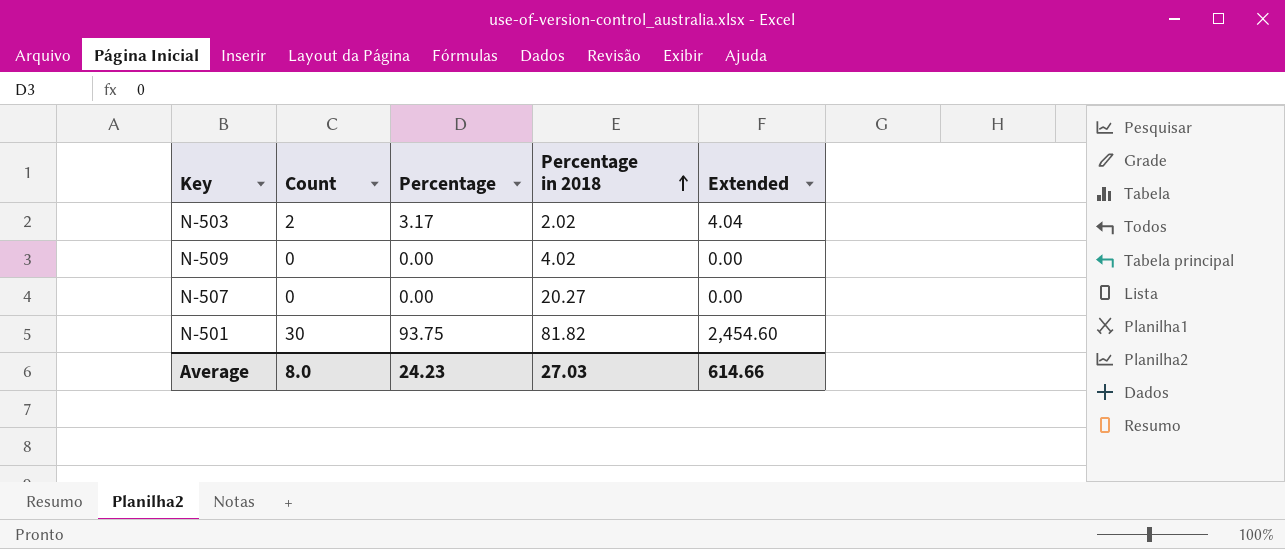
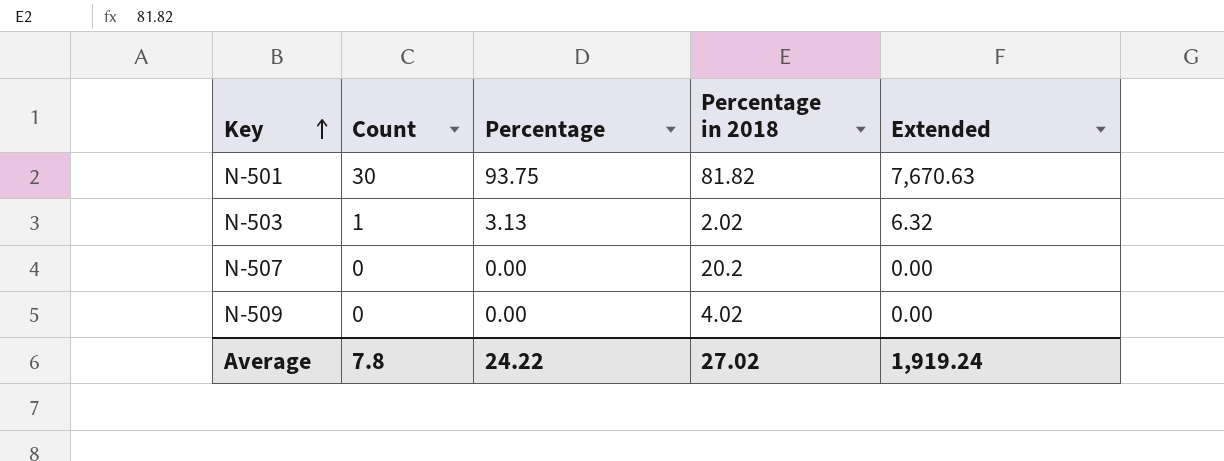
row order: Percentage in 2018 ascending -> Key ascending
column Extended | formula: [Count] * [Percentage in 2018] -> [Percentage] * [Percentage in 2018]
N-503 | Count: 2 -> 1
N-503 | Percentage: 3.17 -> 3.13
N-507 | Percentage in 2018: 20.27 -> 20.2
Average | Count: 8.0 -> 7.8
Average | Percentage: 24.23 -> 24.22
Average | Percentage in 2018: 27.03 -> 27.02
Average | Extended: 614.66 -> 1,919.24

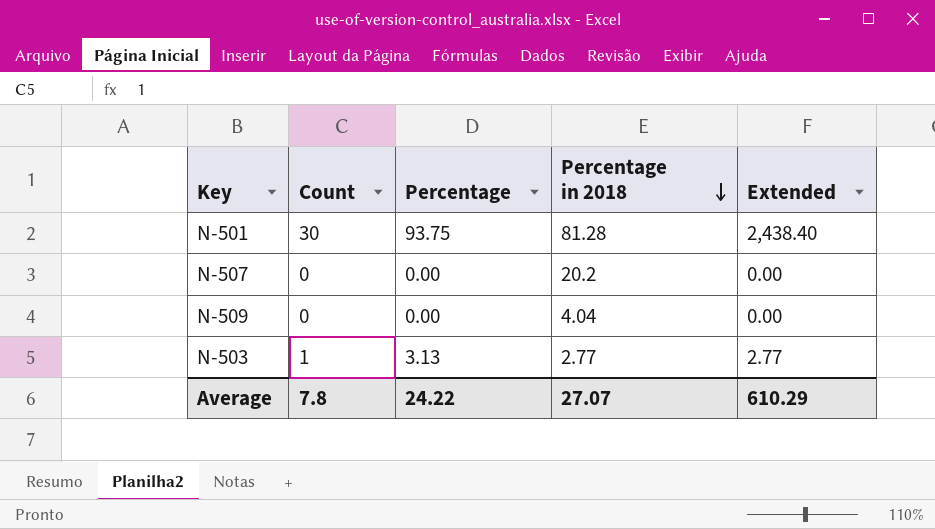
row order: Key ascending -> Percentage in 2018 descending
column Extended | formula: [Percentage] * [Percentage in 2018] -> [Count] * [Percentage in 2018]
N-501 | Percentage in 2018: 81.82 -> 81.28
N-509 | Percentage in 2018: 4.02 -> 4.04
N-503 | Percentage in 2018: 2.02 -> 2.77
Average | Percentage in 2018: 27.02 -> 27.07
Average | Extended: 1,919.24 -> 610.29

